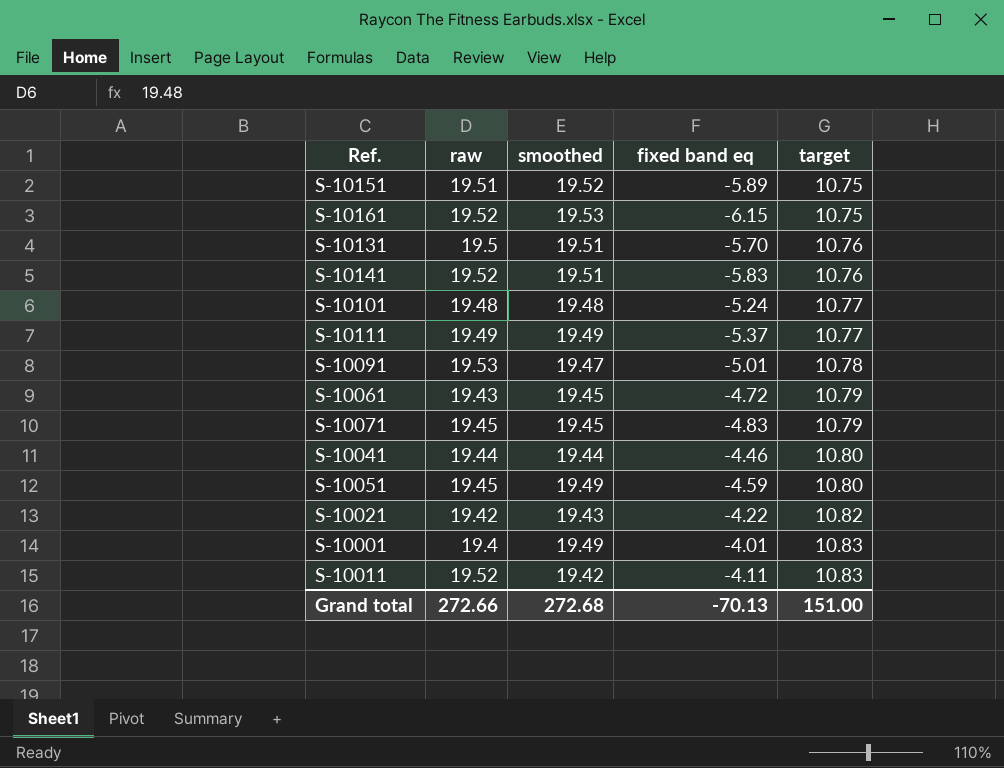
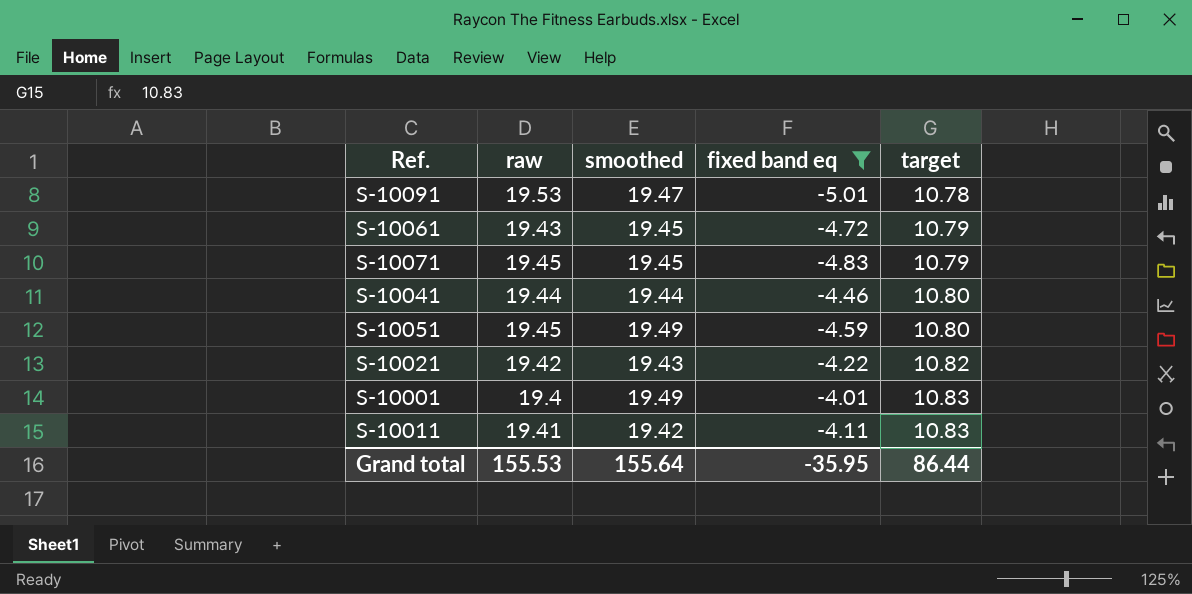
filter: none -> fixed band eq >= -5.01
S-10011 | raw: 19.52 -> 19.41
Grand total | raw: 272.66 -> 155.53
Grand total | smoothed: 272.68 -> 155.64
Grand total | fixed band eq: -70.13 -> -35.95
Grand total | target: 151.00 -> 86.44

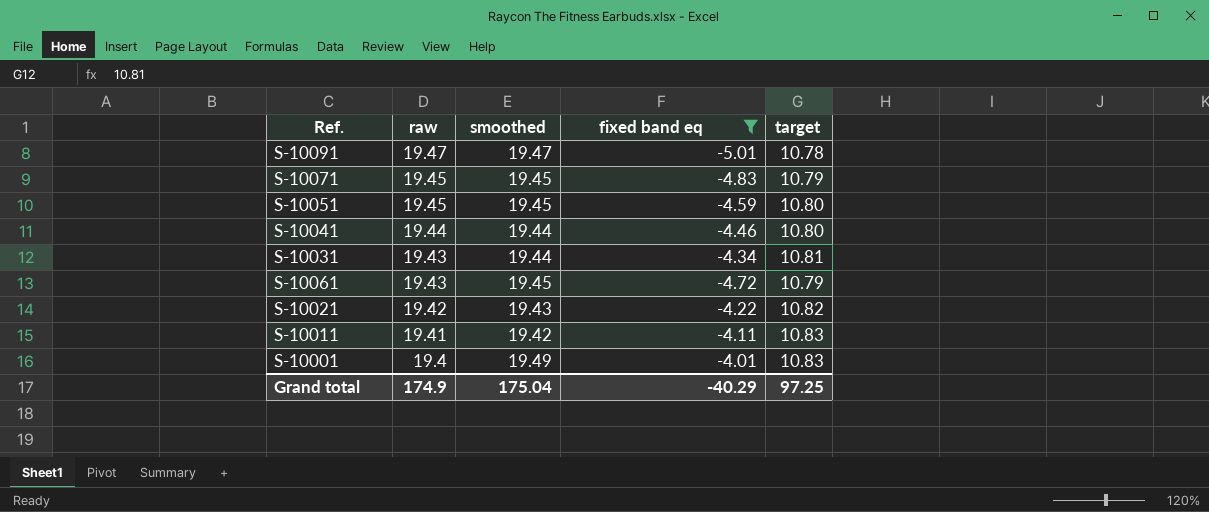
row order: target ascending -> raw descending
S-10091 | raw: 19.53 -> 19.47
S-10051 | smoothed: 19.49 -> 19.45
row S-10031: none -> 19.43 | 19.44 | -4.34 | 10.81
Grand total | raw: 155.53 -> 174.9
Grand total | smoothed: 155.64 -> 175.04
Grand total | fixed band eq: -35.95 -> -40.29
Grand total | target: 86.44 -> 97.25

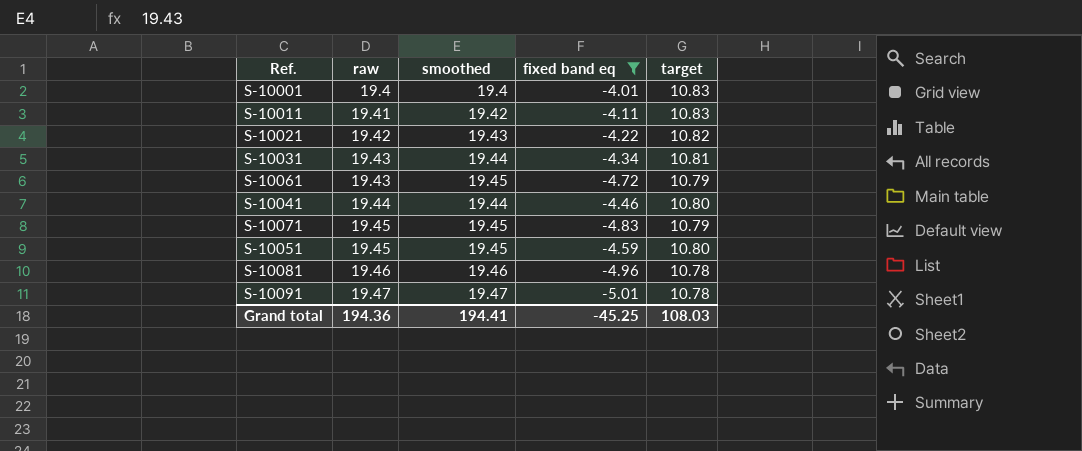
row order: raw descending -> raw ascending
S-10001 | smoothed: 19.49 -> 19.4
row S-10081: none -> 19.46 | 19.46 | -4.96 | 10.78
Grand total | raw: 174.9 -> 194.36
Grand total | smoothed: 175.04 -> 194.41
Grand total | fixed band eq: -40.29 -> -45.25
Grand total | target: 97.25 -> 108.03

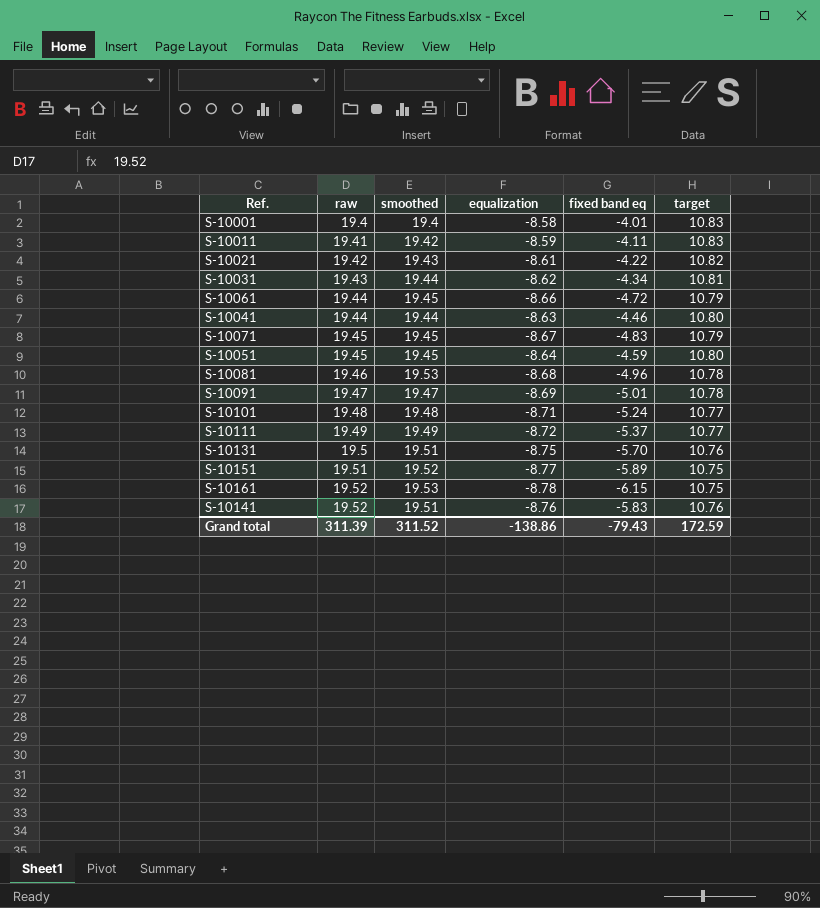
filter: fixed band eq >= -5.01 -> none
column equalization | position: none -> 4
S-10061 | raw: 19.43 -> 19.44
S-10081 | smoothed: 19.46 -> 19.53
Grand total | raw: 194.36 -> 311.39
Grand total | smoothed: 194.41 -> 311.52
Grand total | fixed band eq: -45.25 -> -79.43
Grand total | target: 108.03 -> 172.59

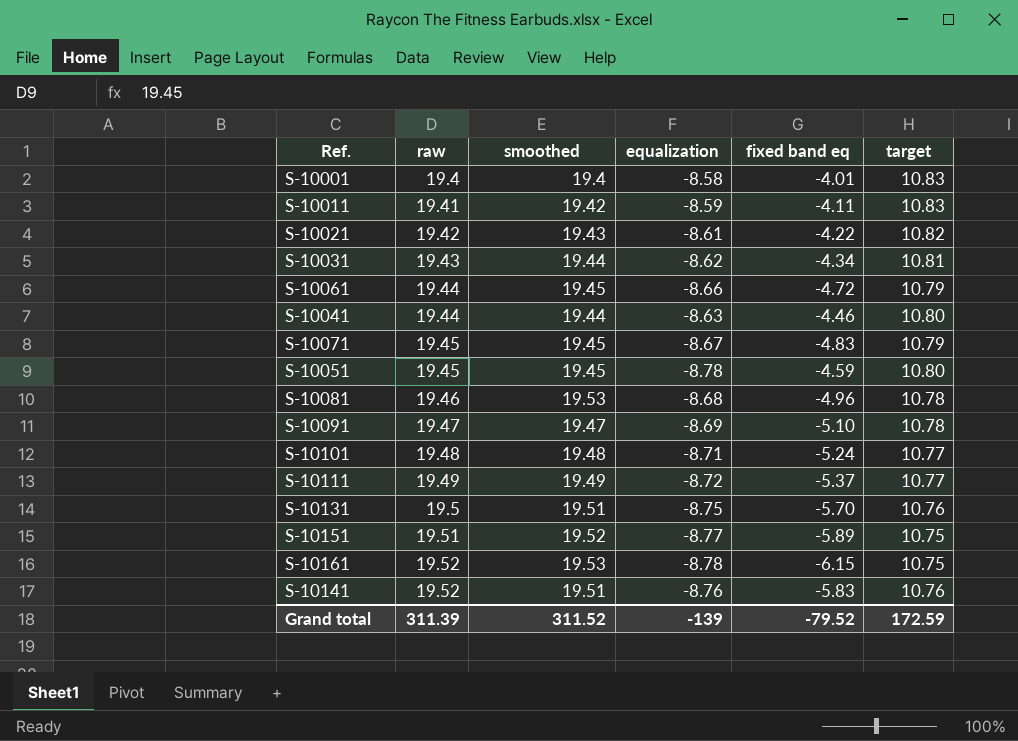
S-10051 | equalization: -8.64 -> -8.78
S-10091 | fixed band eq: -5.01 -> -5.10
Grand total | equalization: -138.86 -> -139
Grand total | fixed band eq: -79.43 -> -79.52

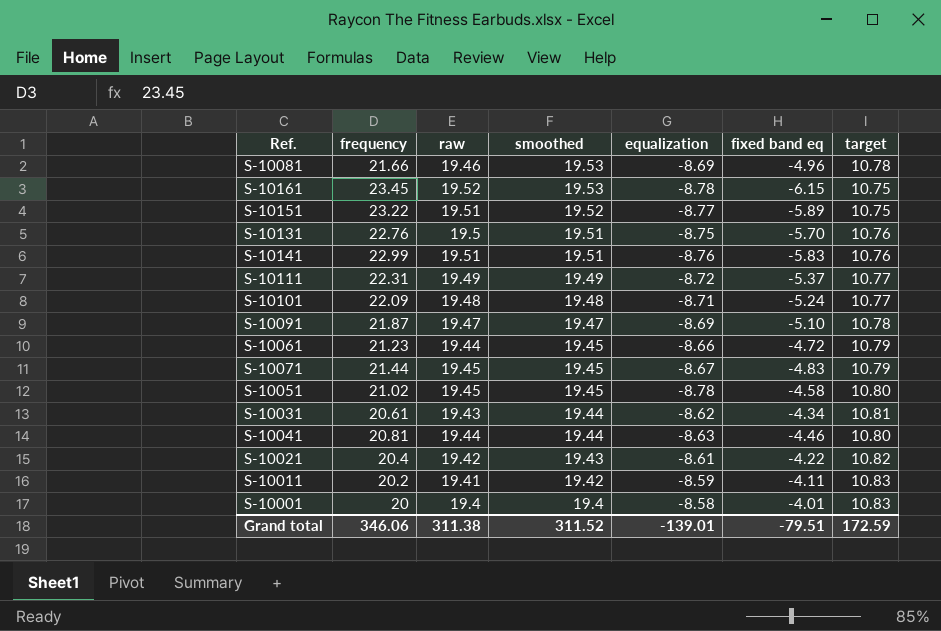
row order: raw ascending -> smoothed descending
column frequency | position: none -> 2
S-10081 | equalization: -8.68 -> -8.69
S-10141 | raw: 19.52 -> 19.51
S-10051 | fixed band eq: -4.59 -> -4.58
Grand total | raw: 311.39 -> 311.38
Grand total | equalization: -139 -> -139.01
Grand total | fixed band eq: -79.52 -> -79.51

